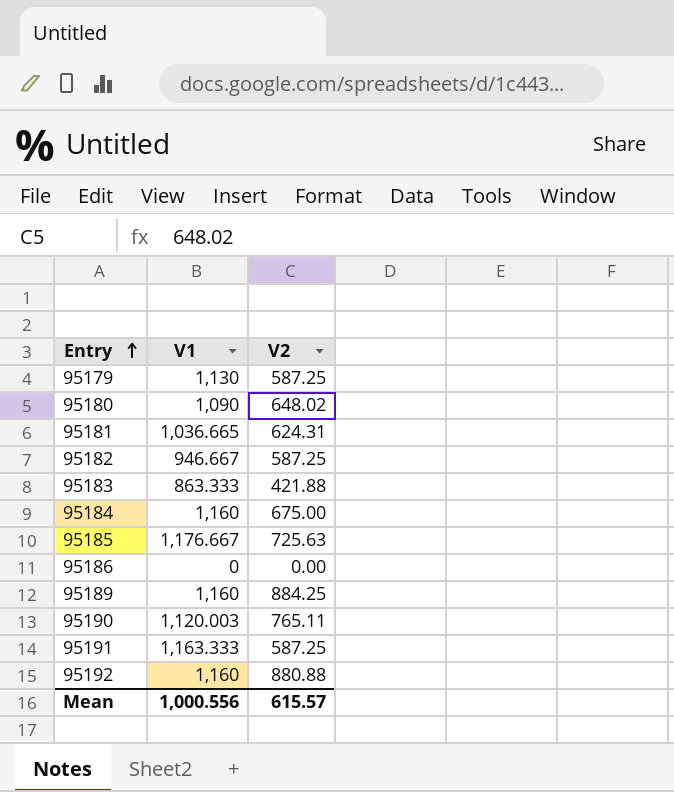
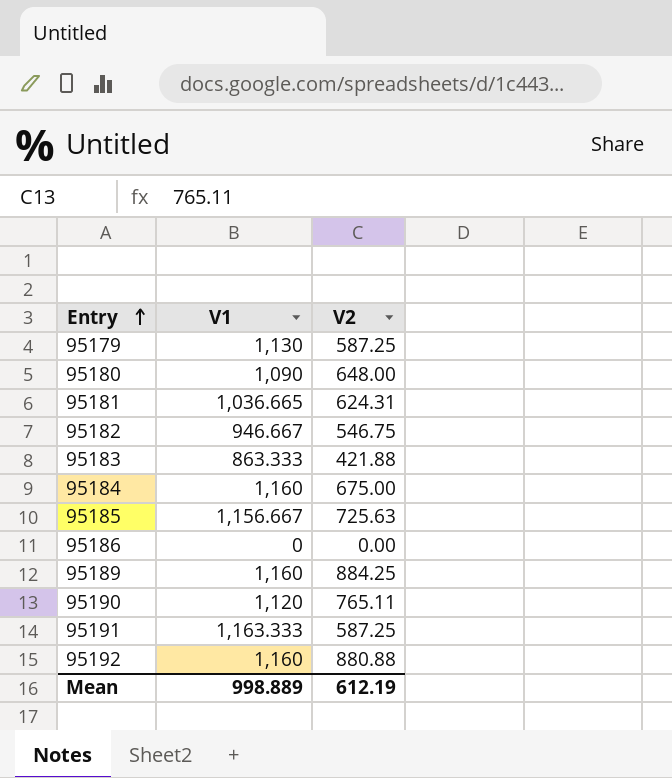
95180 | V2: 648.02 -> 648.00
95182 | V2: 587.25 -> 546.75
95185 | V1: 1,176.667 -> 1,156.667
95190 | V1: 1,120.003 -> 1,120
Mean | V1: 1,000.556 -> 998.889
Mean | V2: 615.57 -> 612.19

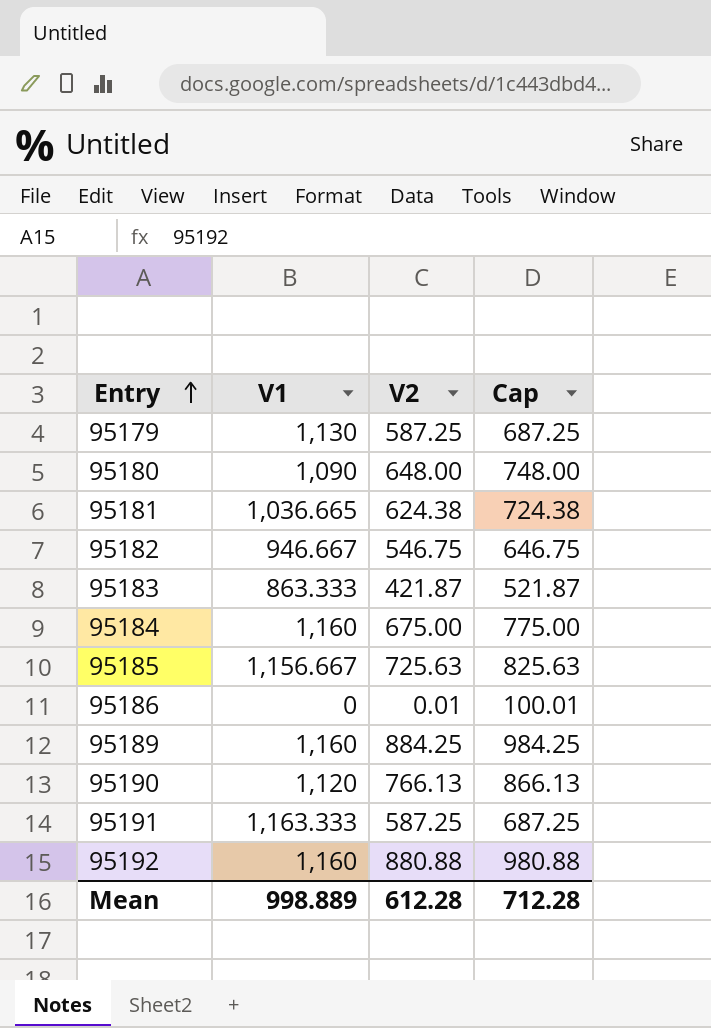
column Cap | formula: none -> [V2] + 100
95181 | V2: 624.31 -> 624.38
95183 | V2: 421.88 -> 421.87
95186 | V2: 0.00 -> 0.01
95190 | V2: 765.11 -> 766.13
Mean | V2: 612.19 -> 612.28

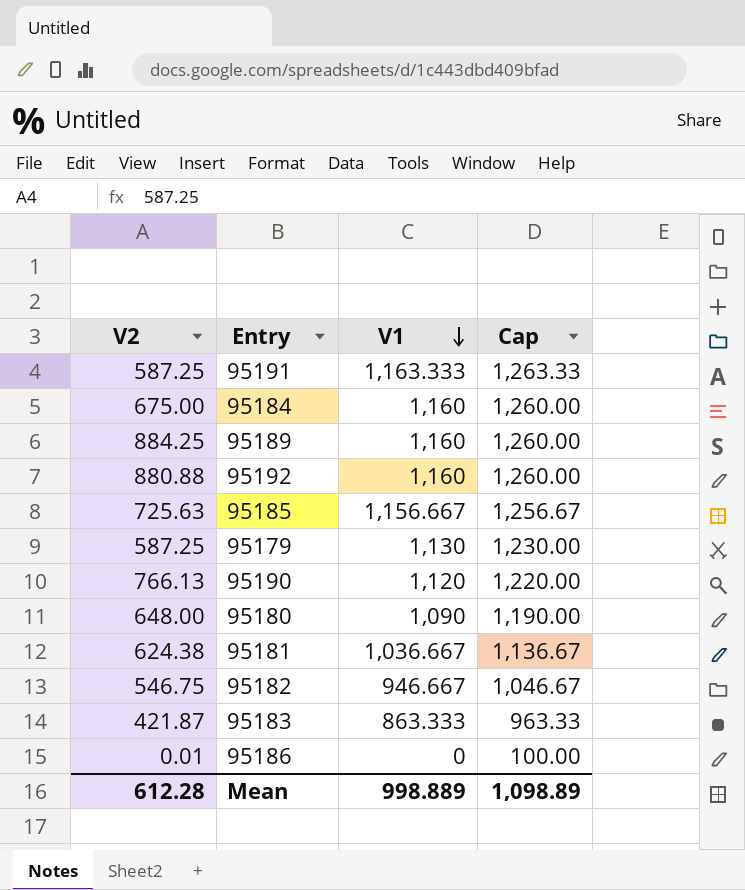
row order: Entry ascending -> V1 descending
column V2 | position: 3 -> 1
column Cap | formula: [V2] + 100 -> [V1] + 100
95181 | V1: 1,036.665 -> 1,036.667
Mean | Cap: 712.28 -> 1,098.89

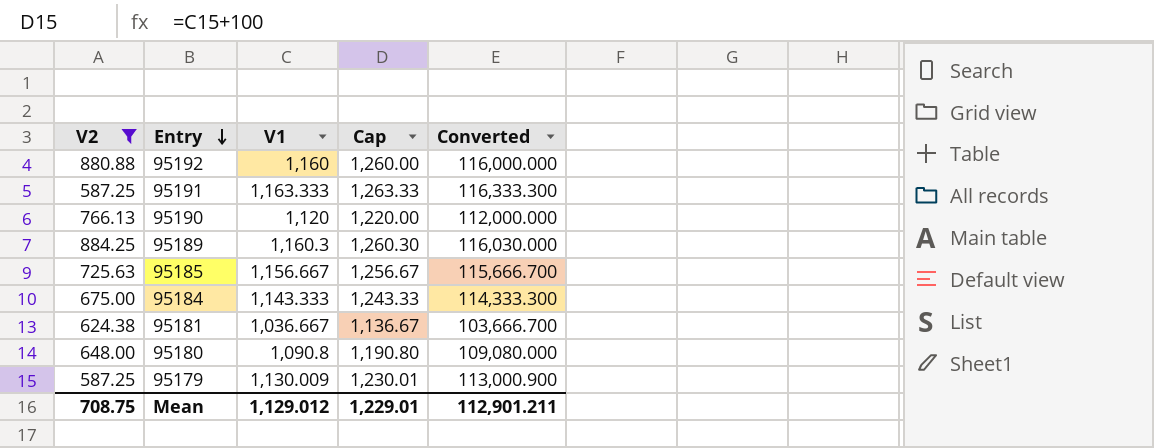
filter: none -> V2 >= 587.25
row order: V1 descending -> Entry descending
column Converted | formula: none -> [V1] * 100
95189 | V1: 1,160 -> 1,160.3
95189 | Cap: 1,260.00 -> 1,260.30
95184 | V1: 1,160 -> 1,143.333
95184 | Cap: 1,260.00 -> 1,243.33
95180 | V1: 1,090 -> 1,090.8
95180 | Cap: 1,190.00 -> 1,190.80
95179 | V1: 1,130 -> 1,130.009
95179 | Cap: 1,230.00 -> 1,230.01
Mean | V2: 612.28 -> 708.75
Mean | V1: 998.889 -> 1,129.012
Mean | Cap: 1,098.89 -> 1,229.01

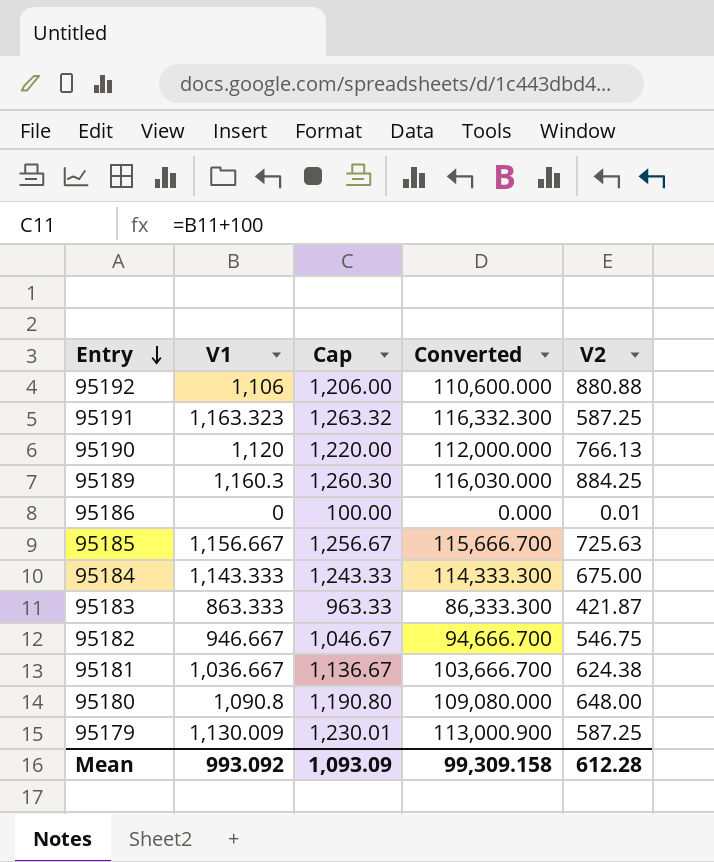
filter: V2 >= 587.25 -> none
column V2 | position: 1 -> 5
95192 | V1: 1,160 -> 1,106
95192 | Cap: 1,260.00 -> 1,206.00
95192 | Converted: 116,000.000 -> 110,600.000
95191 | V1: 1,163.333 -> 1,163.323
95191 | Cap: 1,263.33 -> 1,263.32
95191 | Converted: 116,333.300 -> 116,332.300
Mean | V1: 1,129.012 -> 993.092
Mean | Cap: 1,229.01 -> 1,093.09
Mean | Converted: 112,901.211 -> 99,309.158
Mean | V2: 708.75 -> 612.28

